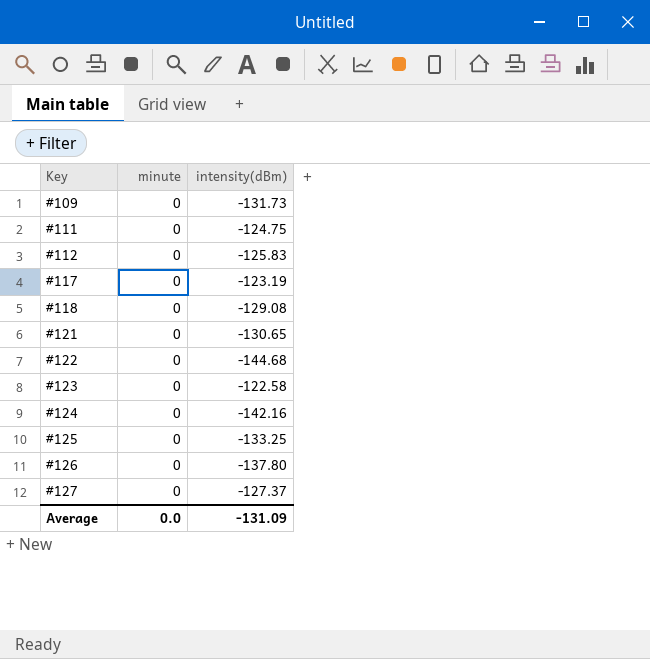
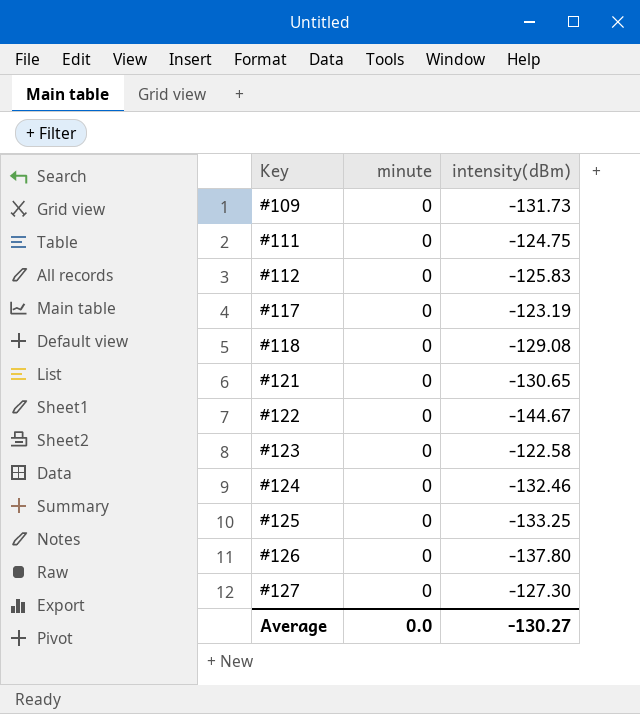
#122 | intensity(dBm): -144.68 -> -144.67
#124 | intensity(dBm): -142.16 -> -132.46
#127 | intensity(dBm): -127.37 -> -127.30
Average | intensity(dBm): -131.09 -> -130.27

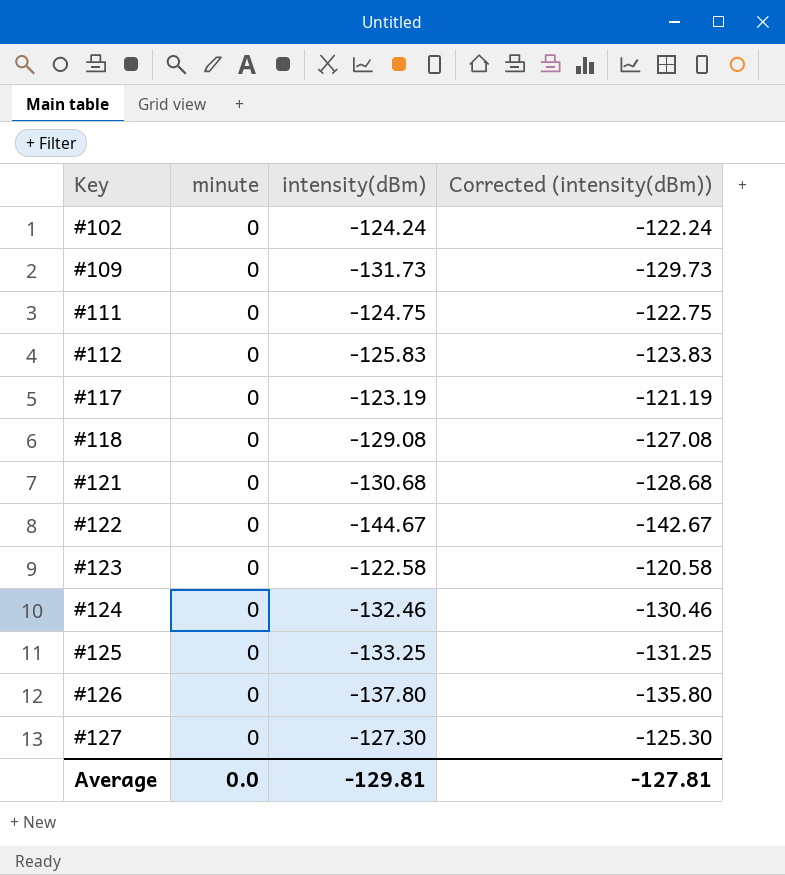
column Corrected (intensity(dBm)) | formula: none -> [intensity(dBm)] + 2
row #102: none -> 0 | -124.24 | -122.24
#121 | intensity(dBm): -130.65 -> -130.68
Average | intensity(dBm): -130.27 -> -129.81

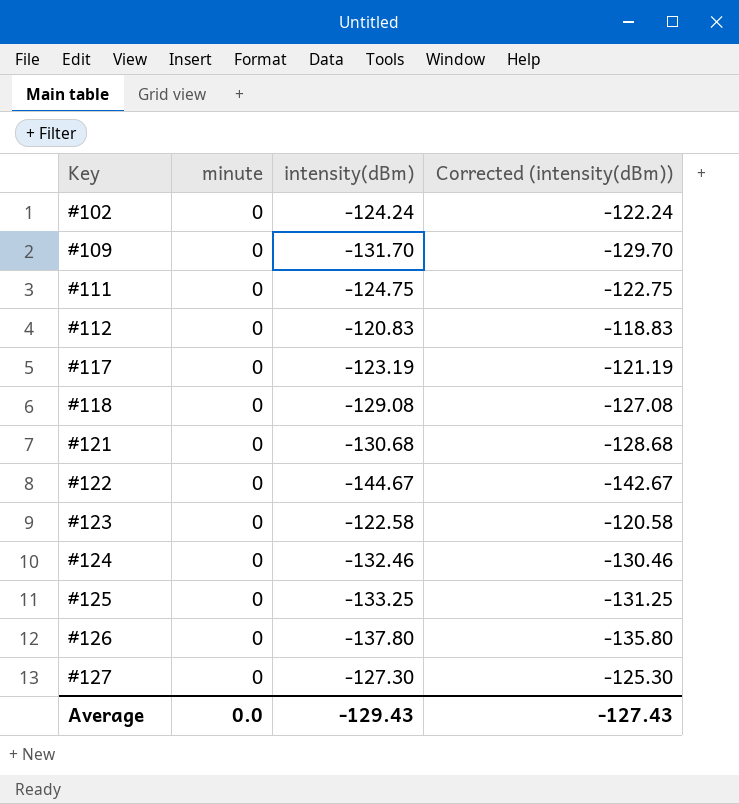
#109 | intensity(dBm): -131.73 -> -131.70
#109 | Corrected (intensity(dBm)): -129.73 -> -129.70
#112 | intensity(dBm): -125.83 -> -120.83
#112 | Corrected (intensity(dBm)): -123.83 -> -118.83
Average | intensity(dBm): -129.81 -> -129.43
Average | Corrected (intensity(dBm)): -127.81 -> -127.43

